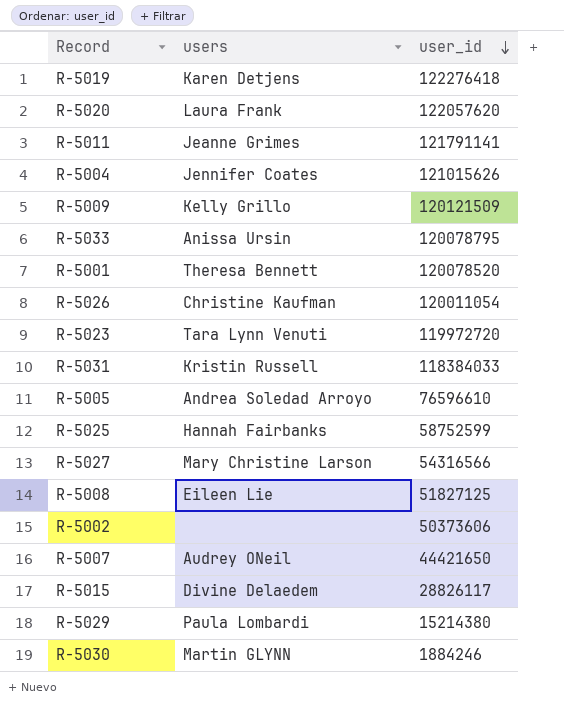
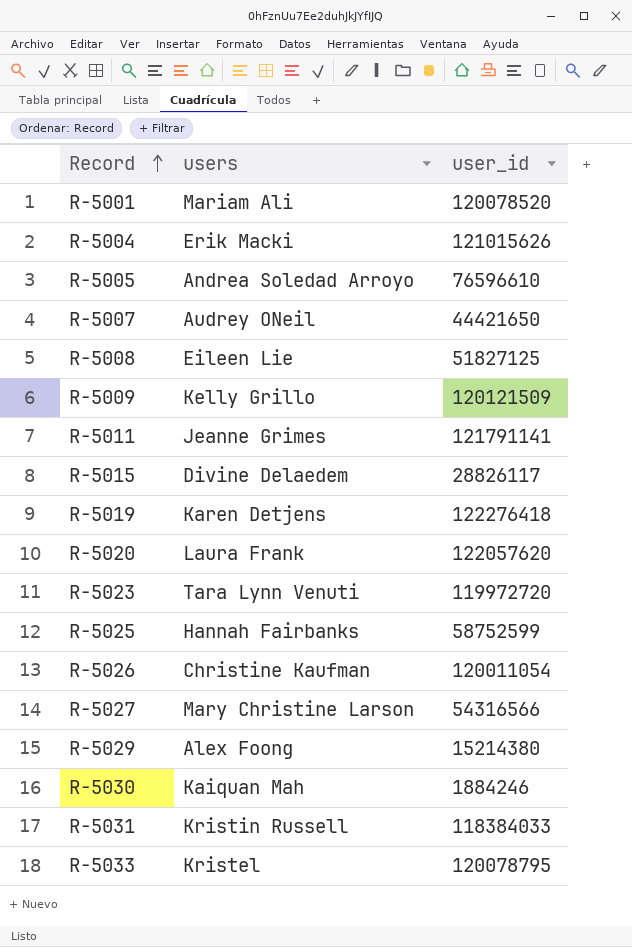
row order: user_id descending -> Record ascending
row R-5002: none | 50373606 -> none
R-5001 | users: Theresa Bennett -> Mariam Ali
R-5004 | users: Jennifer Coates -> Erik Macki
R-5029 | users: Paula Lombardi -> Alex Foong
R-5030 | users: Martin GLYNN -> Kaiquan Mah
R-5033 | users: Anissa Ursin -> Kristel

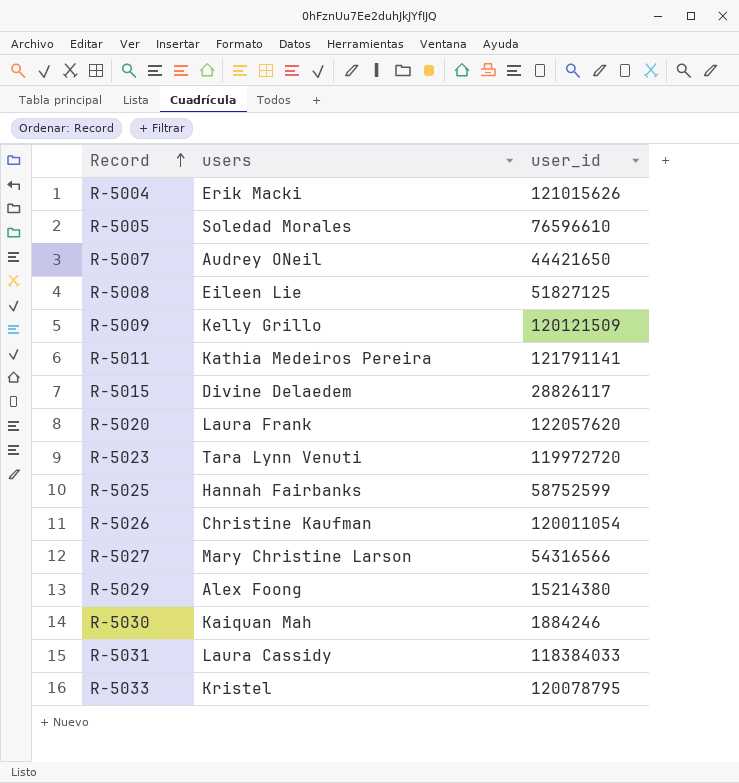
row R-5001: Mariam Ali | 120078520 -> none
row R-5019: Karen Detjens | 122276418 -> none
R-5005 | users: Andrea Soledad Arroyo -> Soledad Morales
R-5011 | users: Jeanne Grimes -> Kathia Medeiros Pereira
R-5031 | users: Kristin Russell -> Laura Cassidy

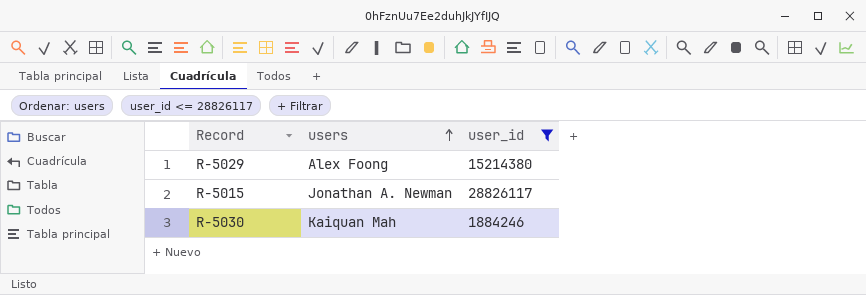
filter: none -> user_id <= 28826117
row order: Record ascending -> users ascending
R-5015 | users: Divine Delaedem -> Jonathan A. Newman

